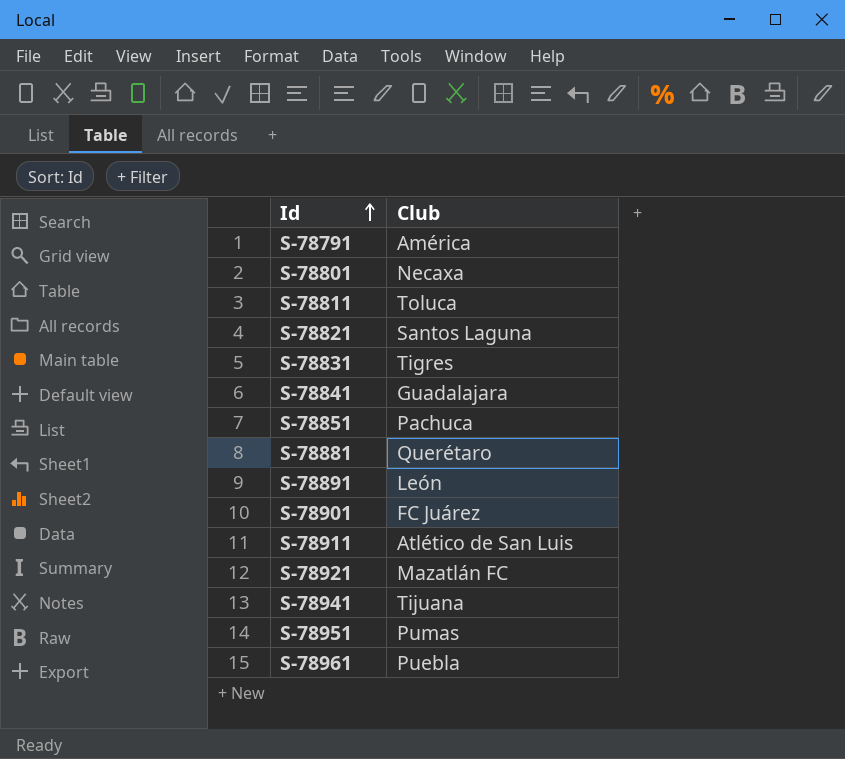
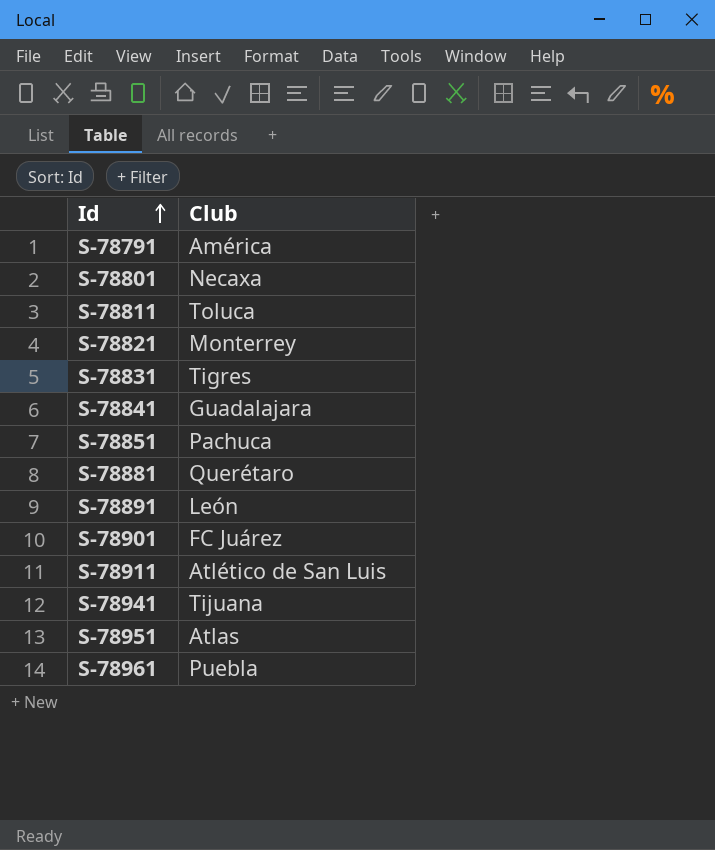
row S-78921: Mazatlán FC -> none
S-78821 | Club: Santos Laguna -> Monterrey
S-78951 | Club: Pumas -> Atlas

